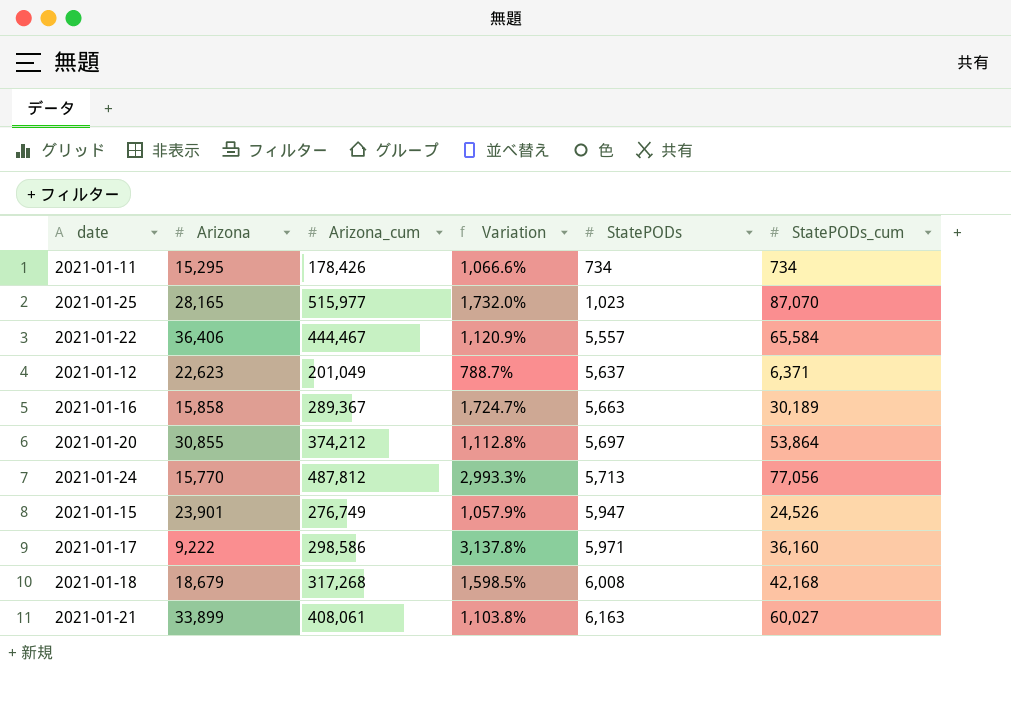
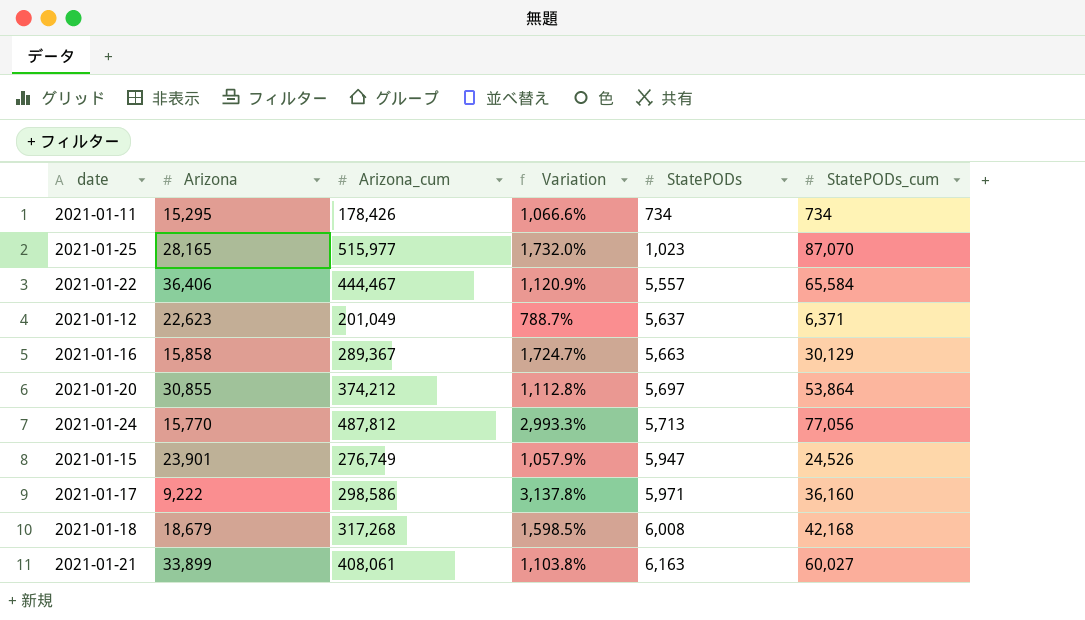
2021-01-16 | StatePODs_cum: 30,189 -> 30,129

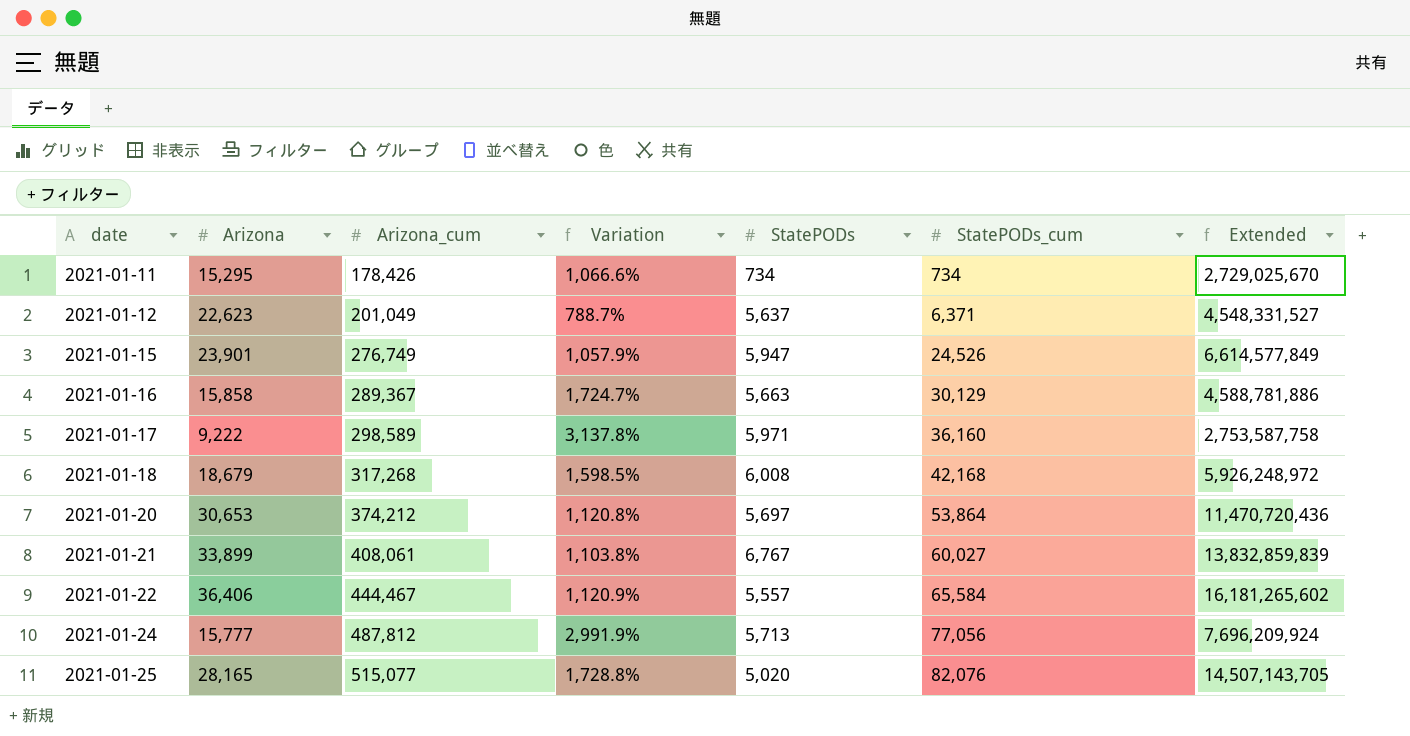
row order: StatePODs ascending -> date ascending
column Extended | formula: none -> [Arizona] * [Arizona_cum]
2021-01-17 | Arizona_cum: 298,586 -> 298,589
2021-01-20 | Arizona: 30,855 -> 30,653
2021-01-20 | Variation: 1,112.8% -> 1,120.8%
2021-01-21 | StatePODs: 6,163 -> 6,767
2021-01-24 | Arizona: 15,770 -> 15,777
2021-01-24 | Variation: 2,993.3% -> 2,991.9%
2021-01-25 | Arizona_cum: 515,977 -> 515,077
2021-01-25 | Variation: 1,732.0% -> 1,728.8%
2021-01-25 | StatePODs: 1,023 -> 5,020
2021-01-25 | StatePODs_cum: 87,070 -> 82,076

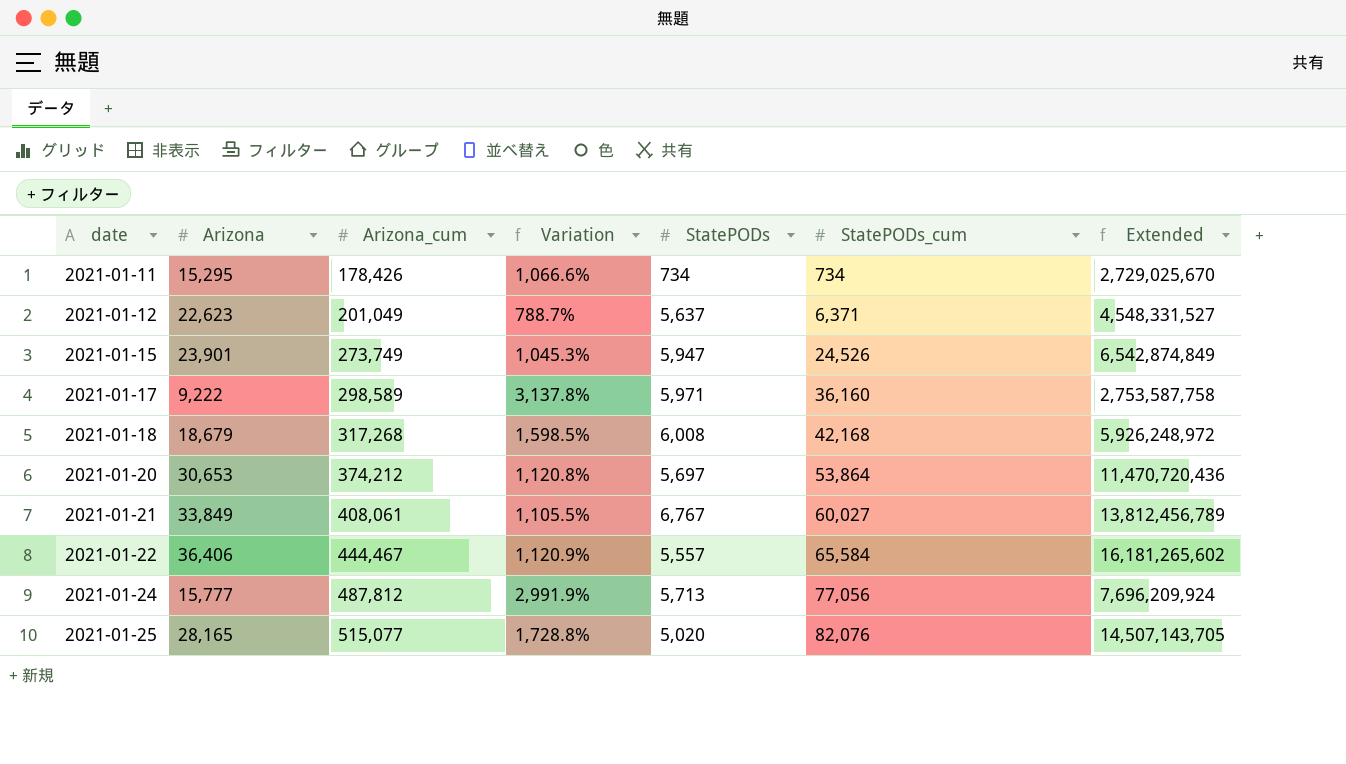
row 2021-01-16: 15,858 | 289,367 | 1,724.7% | 5,663 | 30,129 | 4,588,781,886 -> none
2021-01-15 | Arizona_cum: 276,749 -> 273,749
2021-01-15 | Variation: 1,057.9% -> 1,045.3%
2021-01-15 | Extended: 6,614,577,849 -> 6,542,874,849
2021-01-21 | Arizona: 33,899 -> 33,849
2021-01-21 | Variation: 1,103.8% -> 1,105.5%
2021-01-21 | Extended: 13,832,859,839 -> 13,812,456,789

